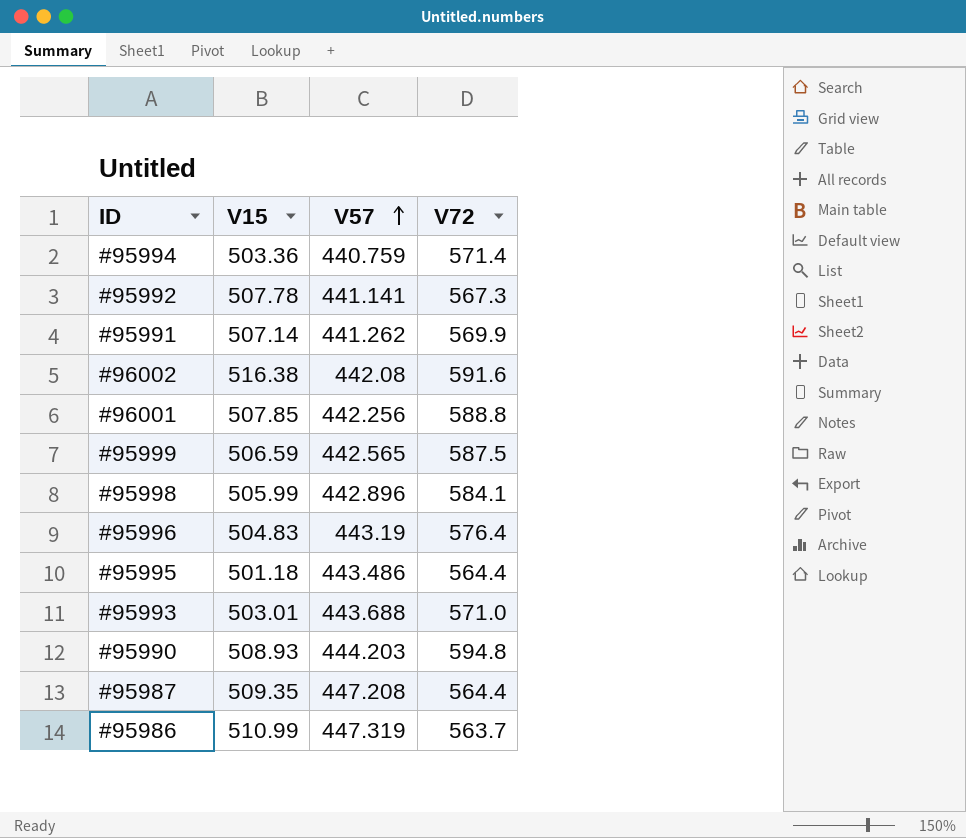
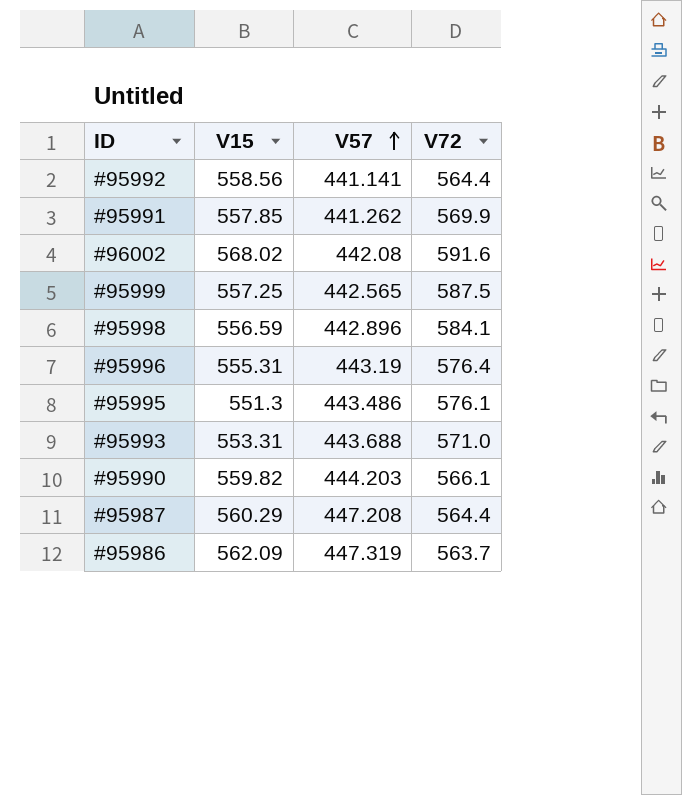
row #95994: 503.36 | 440.759 | 571.4 -> none
row #96001: 507.85 | 442.256 | 588.8 -> none
#95992 | V15: 507.78 -> 558.56
#95992 | V72: 567.3 -> 564.4
#95991 | V15: 507.14 -> 557.85
#96002 | V15: 516.38 -> 568.02
#95999 | V15: 506.59 -> 557.25
#95998 | V15: 505.99 -> 556.59
#95996 | V15: 504.83 -> 555.31
#95995 | V15: 501.18 -> 551.3
#95995 | V72: 564.4 -> 576.1
#95993 | V15: 503.01 -> 553.31
#95990 | V15: 508.93 -> 559.82
#95990 | V72: 594.8 -> 566.1
#95987 | V15: 509.35 -> 560.29
#95986 | V15: 510.99 -> 562.09

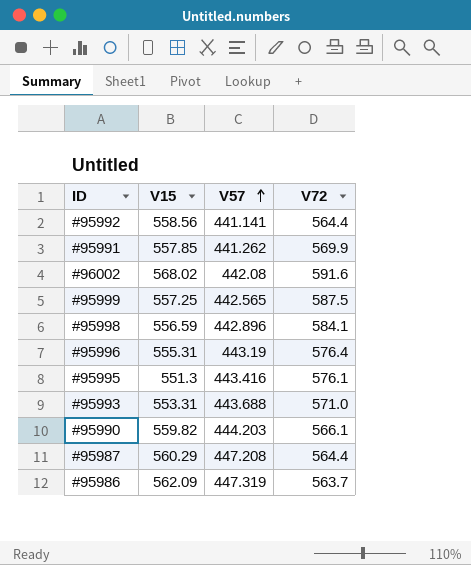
#95995 | V57: 443.486 -> 443.416

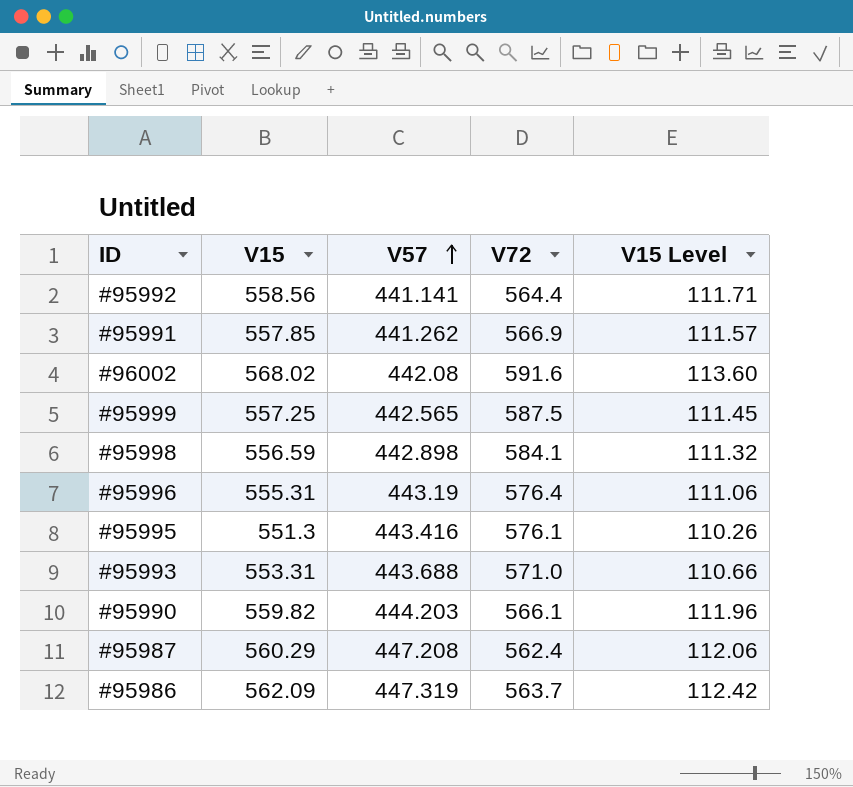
column V15 Level | formula: none -> [V15] * 0.2
#95991 | V72: 569.9 -> 566.9
#95998 | V57: 442.896 -> 442.898
#95987 | V72: 564.4 -> 562.4

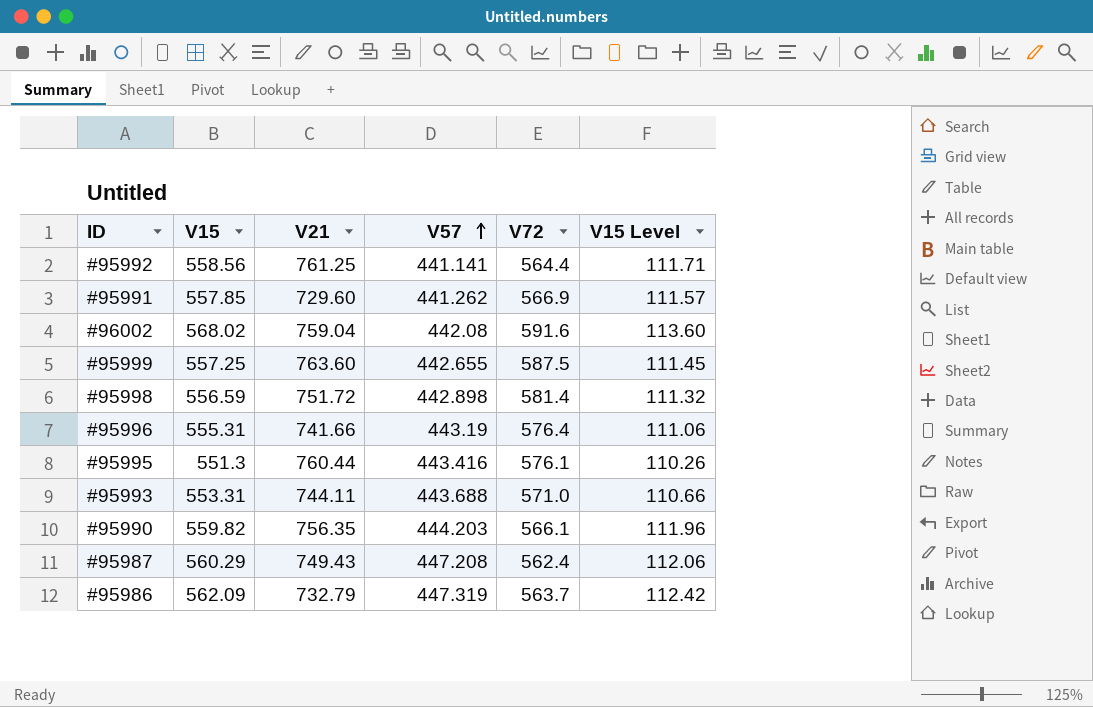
column V21 | position: none -> 3
#95999 | V57: 442.565 -> 442.655
#95998 | V72: 584.1 -> 581.4

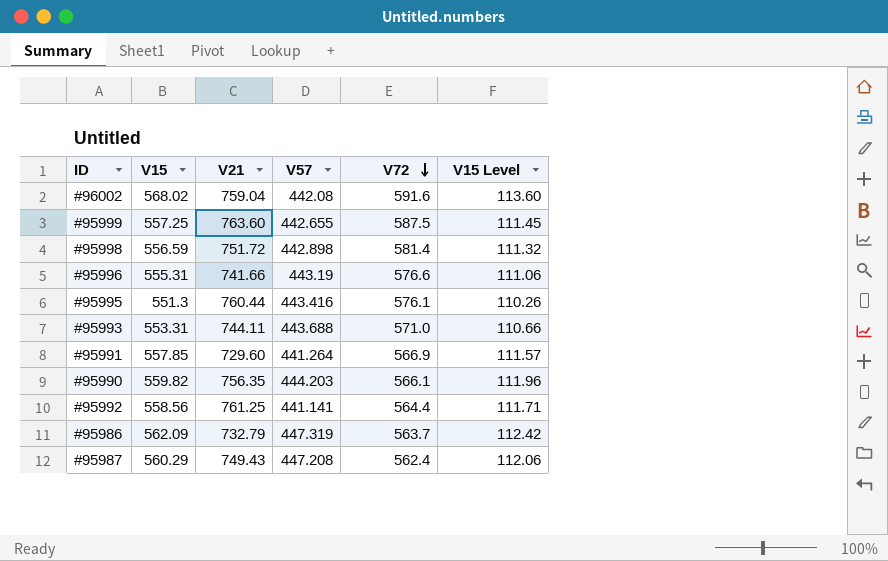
row order: V57 ascending -> V72 descending
#95996 | V72: 576.4 -> 576.6
#95991 | V57: 441.262 -> 441.264

